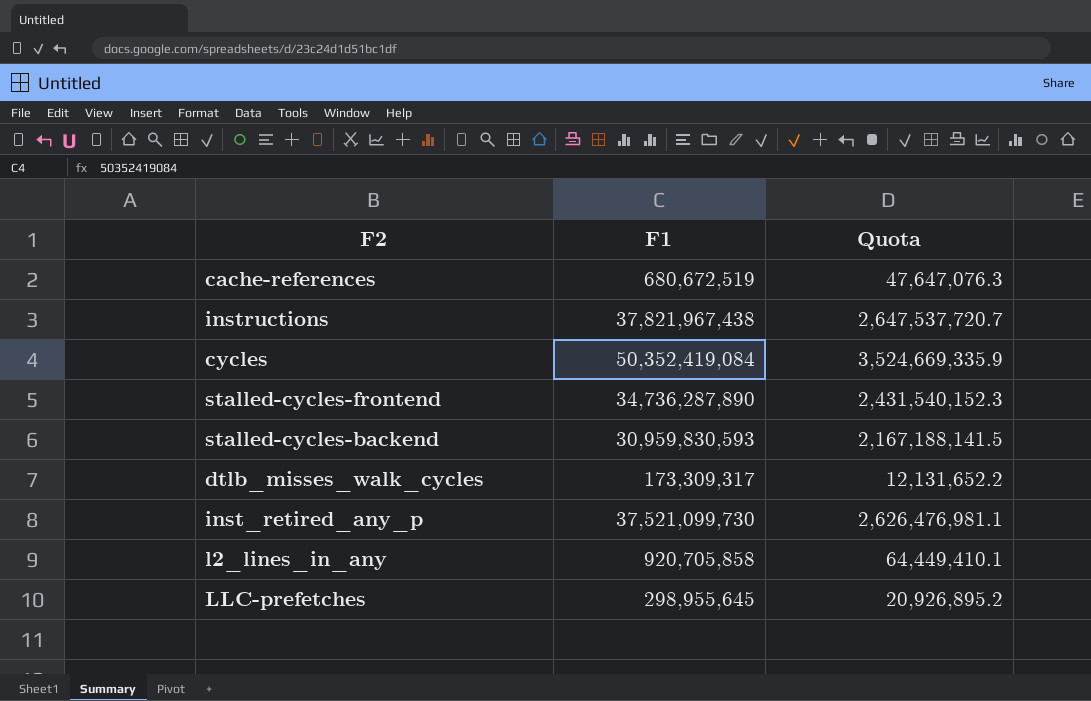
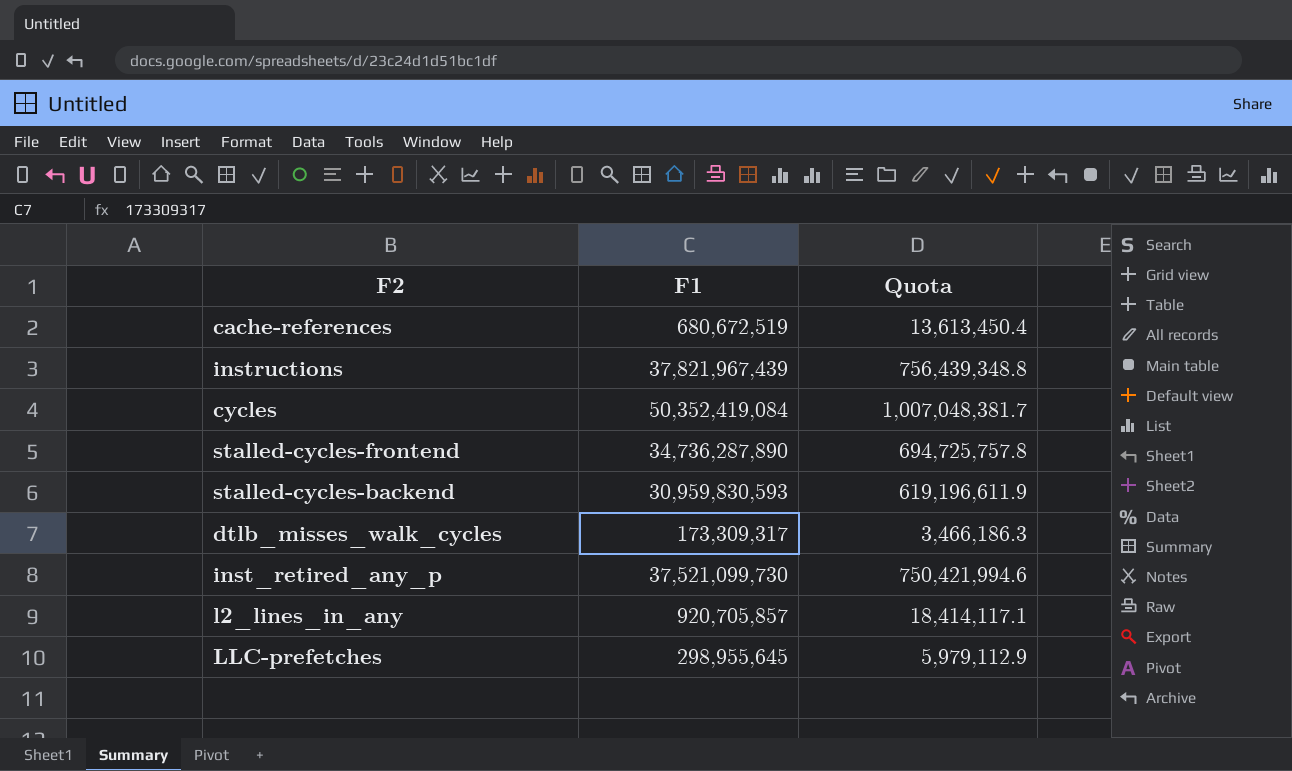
column Quota | formula: [F1] * 0.07 -> [F1] * 0.02
instructions | F1: 37,821,967,438 -> 37,821,967,439
l2_lines_in_any | F1: 920,705,858 -> 920,705,857

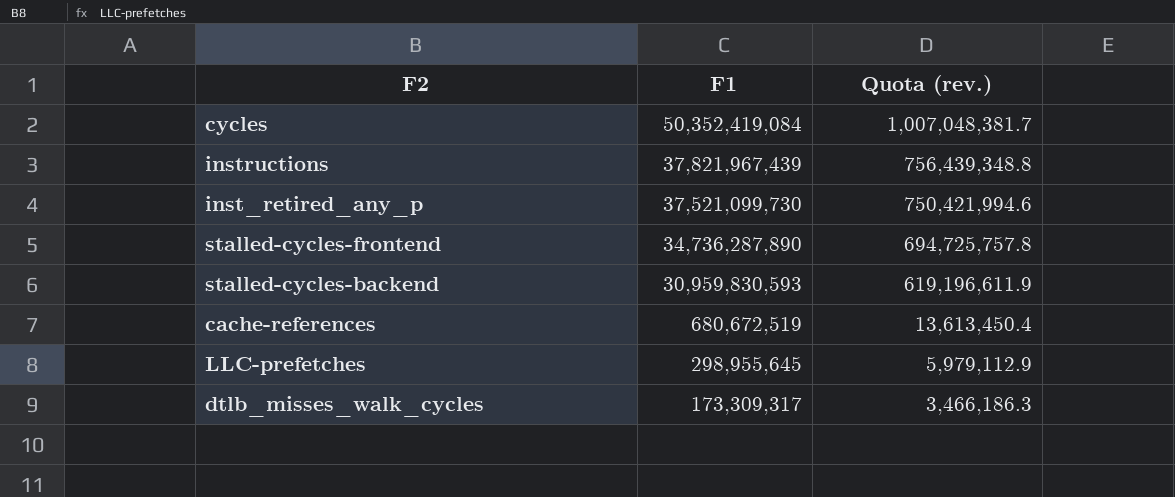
row order: none -> F1 descending
column name: Quota -> Quota (rev.)
row l2_lines_in_any: 920,705,857 | 18,414,117.1 -> none

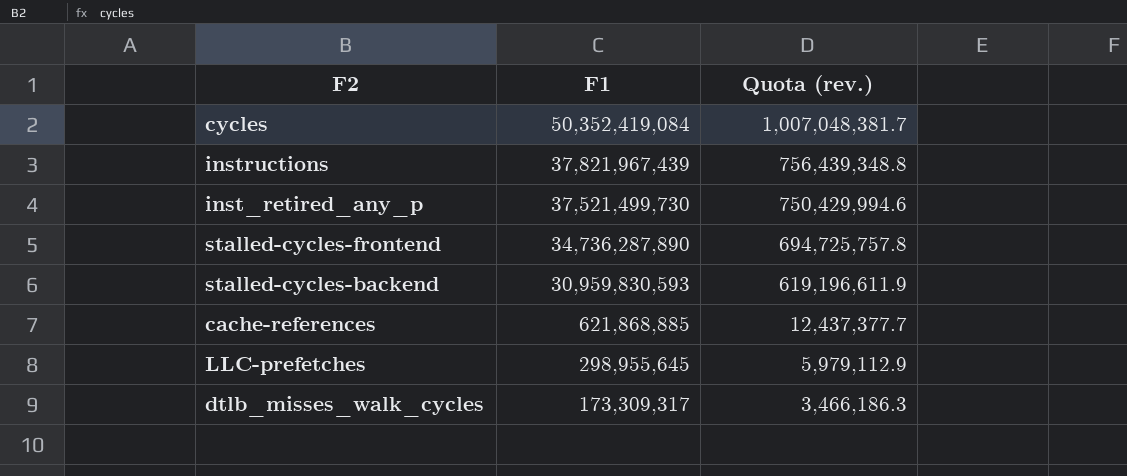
inst_retired_any_p | F1: 37,521,099,730 -> 37,521,499,730
inst_retired_any_p | Quota (rev.): 750,421,994.6 -> 750,429,994.6
cache-references | F1: 680,672,519 -> 621,868,885
cache-references | Quota (rev.): 13,613,450.4 -> 12,437,377.7

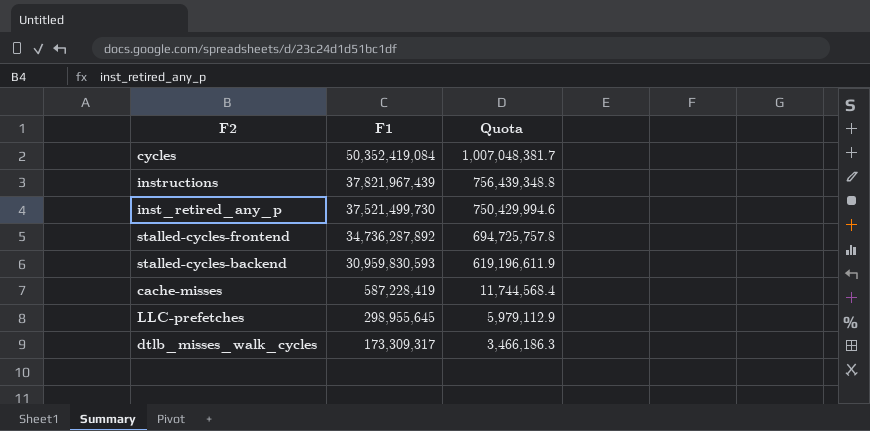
column name: Quota (rev.) -> Quota
row cache-references: 621,868,885 | 12,437,377.7 -> none
stalled-cycles-frontend | F1: 34,736,287,890 -> 34,736,287,892
row cache-misses: none -> 587,228,419 | 11,744,568.4

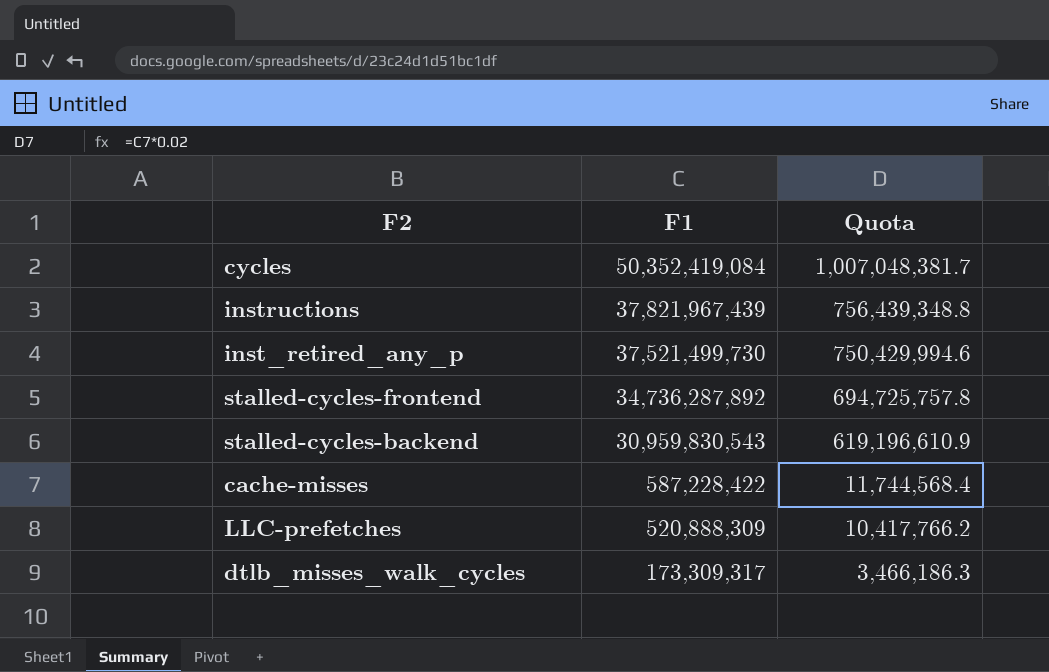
stalled-cycles-backend | F1: 30,959,830,593 -> 30,959,830,543
stalled-cycles-backend | Quota: 619,196,611.9 -> 619,196,610.9
cache-misses | F1: 587,228,419 -> 587,228,422
LLC-prefetches | F1: 298,955,645 -> 520,888,309
LLC-prefetches | Quota: 5,979,112.9 -> 10,417,766.2

